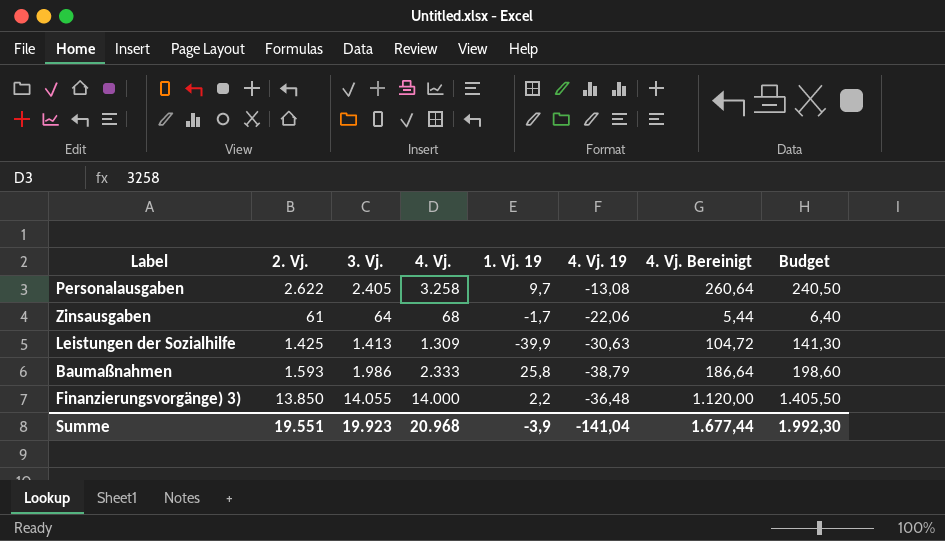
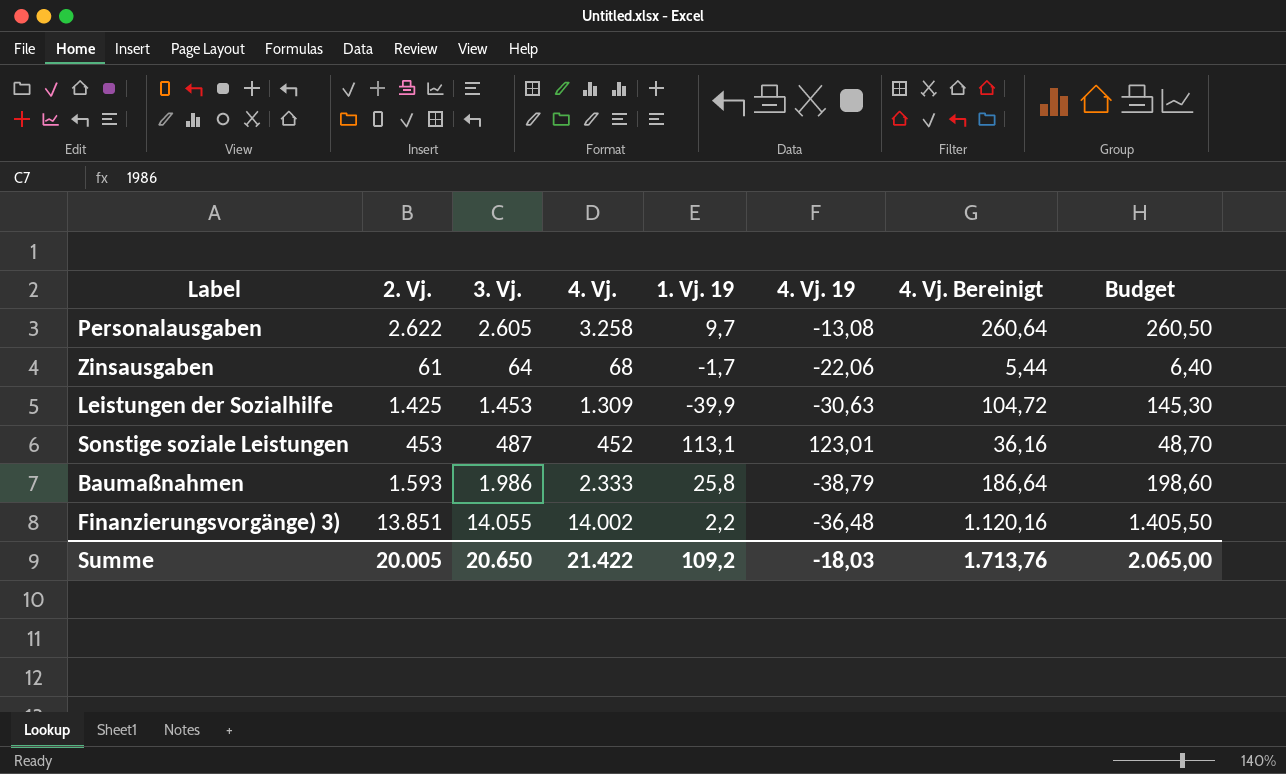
Personalausgaben | 3. Vj.: 2.405 -> 2.605
Personalausgaben | Budget: 240,50 -> 260,50
Leistungen der Sozialhilfe | 3. Vj.: 1.413 -> 1.453
Leistungen der Sozialhilfe | Budget: 141,30 -> 145,30
row Sonstige soziale Leistungen: none -> 453 | 487 | 452 | 113,1 | 123,01 | 36,16 | 48,70
Finanzierungsvorgänge) 3) | 2. Vj.: 13.850 -> 13.851
Finanzierungsvorgänge) 3) | 4. Vj.: 14.000 -> 14.002
Finanzierungsvorgänge) 3) | 4. Vj. Bereinigt: 1.120,00 -> 1.120,16
Summe | 2. Vj.: 19.551 -> 20.005
Summe | 3. Vj.: 19.923 -> 20.650
Summe | 4. Vj.: 20.968 -> 21.422
Summe | 1. Vj. 19: -3,9 -> 109,2
Summe | 4. Vj. 19: -141,04 -> -18,03
Summe | 4. Vj. Bereinigt: 1.677,44 -> 1.713,76
Summe | Budget: 1.992,30 -> 2.065,00

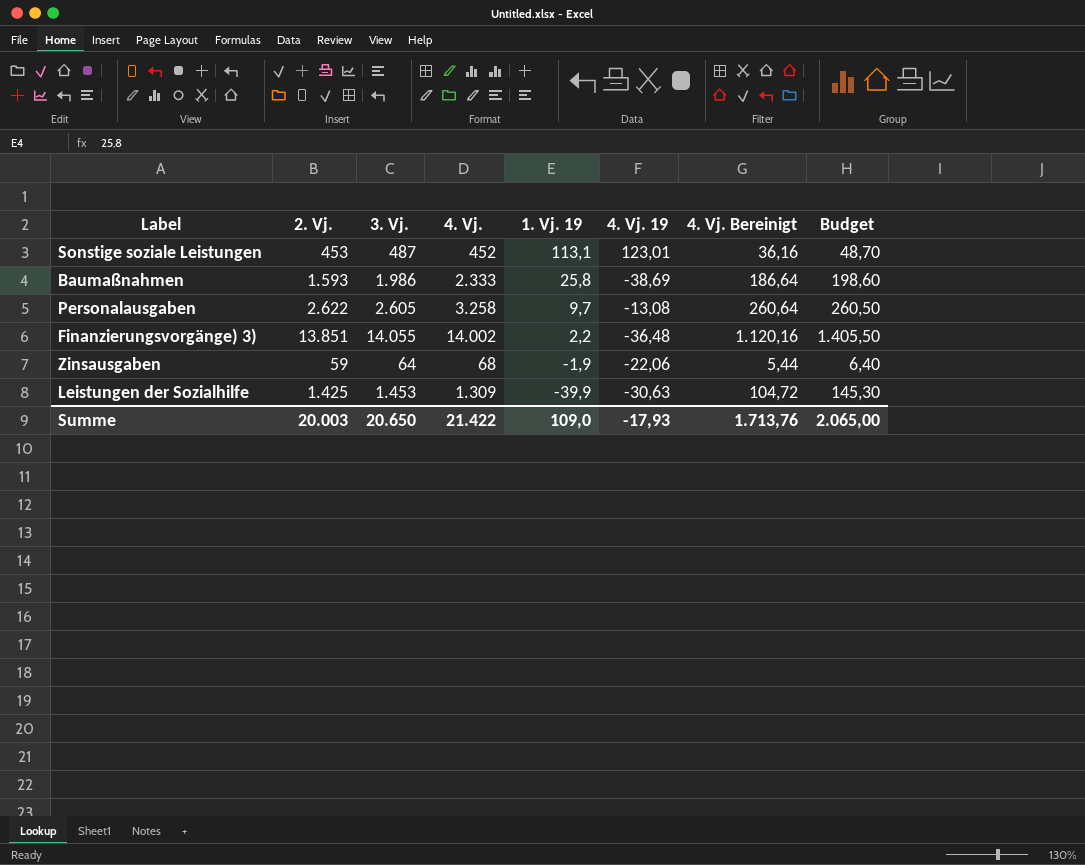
row order: none -> 1. Vj. 19 descending
Baumaßnahmen | 4. Vj. 19: -38,79 -> -38,69
Zinsausgaben | 2. Vj.: 61 -> 59
Zinsausgaben | 1. Vj. 19: -1,7 -> -1,9
Summe | 2. Vj.: 20.005 -> 20.003
Summe | 1. Vj. 19: 109,2 -> 109,0
Summe | 4. Vj. 19: -18,03 -> -17,93

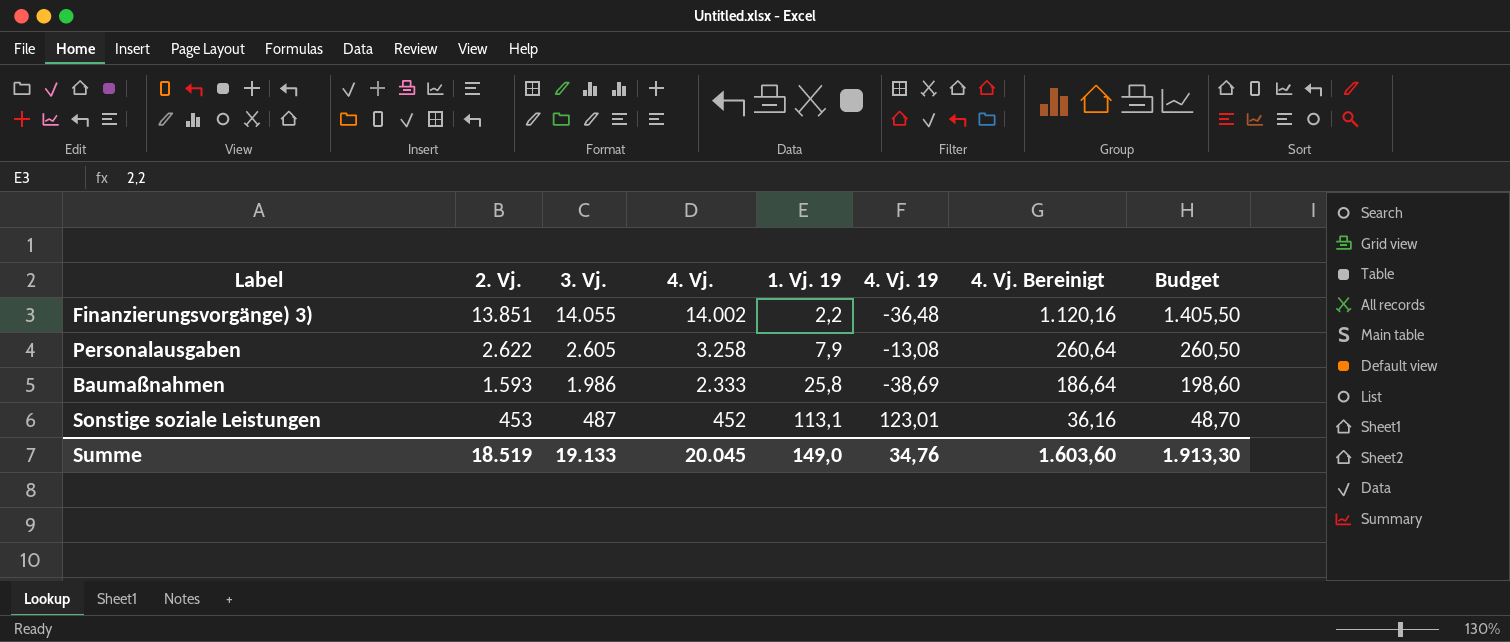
row order: 1. Vj. 19 descending -> 2. Vj. descending
row Zinsausgaben: 59 | 64 | 68 | -1,9 | -22,06 | 5,44 | 6,40 -> none
row Leistungen der Sozialhilfe: 1.425 | 1.453 | 1.309 | -39,9 | -30,63 | 104,72 | 145,30 -> none
Personalausgaben | 1. Vj. 19: 9,7 -> 7,9
Summe | 2. Vj.: 20.003 -> 18.519
Summe | 3. Vj.: 20.650 -> 19.133
Summe | 4. Vj.: 21.422 -> 20.045
Summe | 1. Vj. 19: 109,0 -> 149,0
Summe | 4. Vj. 19: -17,93 -> 34,76
Summe | 4. Vj. Bereinigt: 1.713,76 -> 1.603,60
Summe | Budget: 2.065,00 -> 1.913,30

